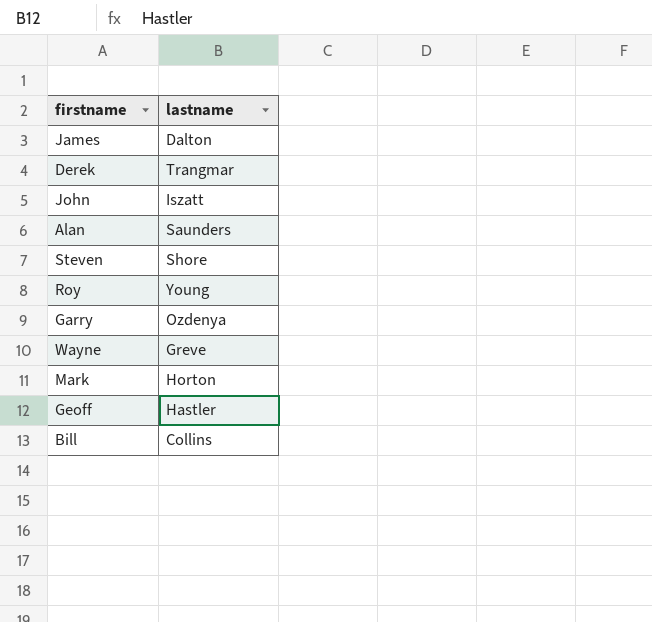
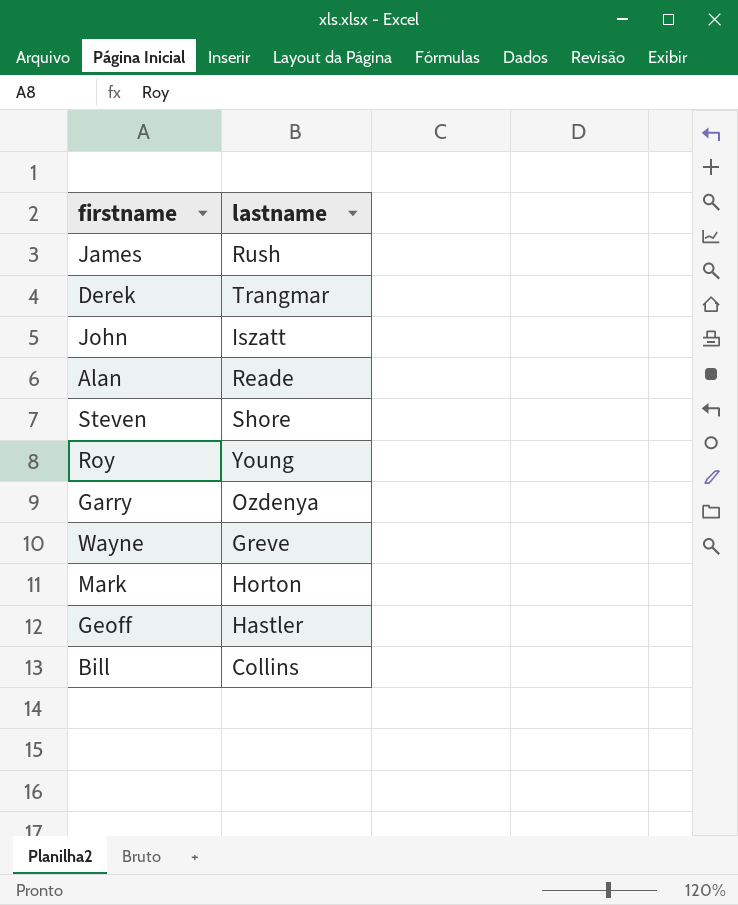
James | lastname: Dalton -> Rush
Alan | lastname: Saunders -> Reade

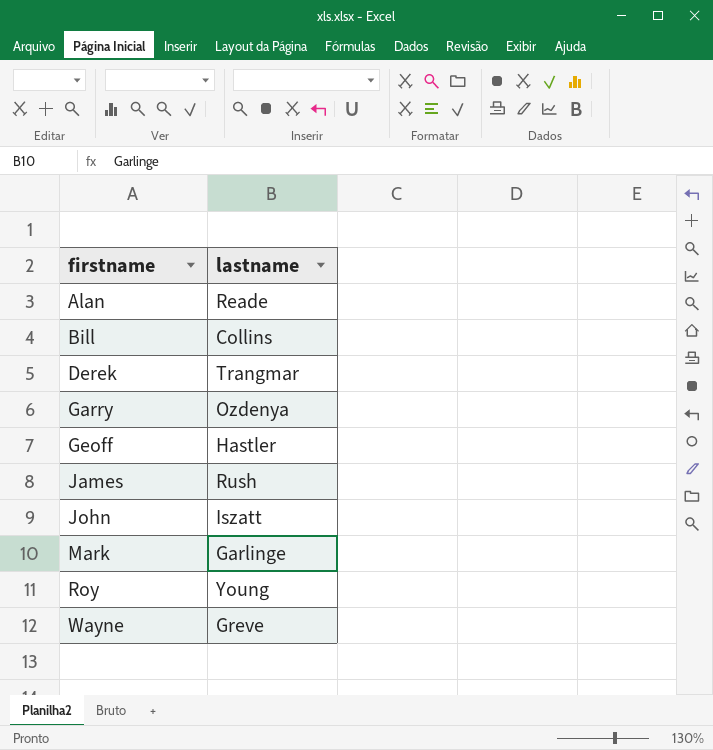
row order: none -> firstname ascending
row Steven: Shore -> none
Mark | lastname: Horton -> Garlinge

